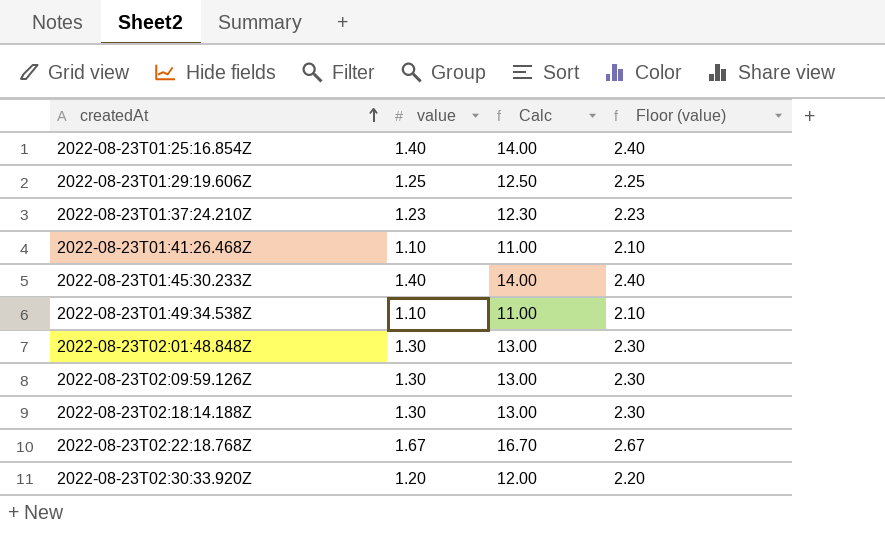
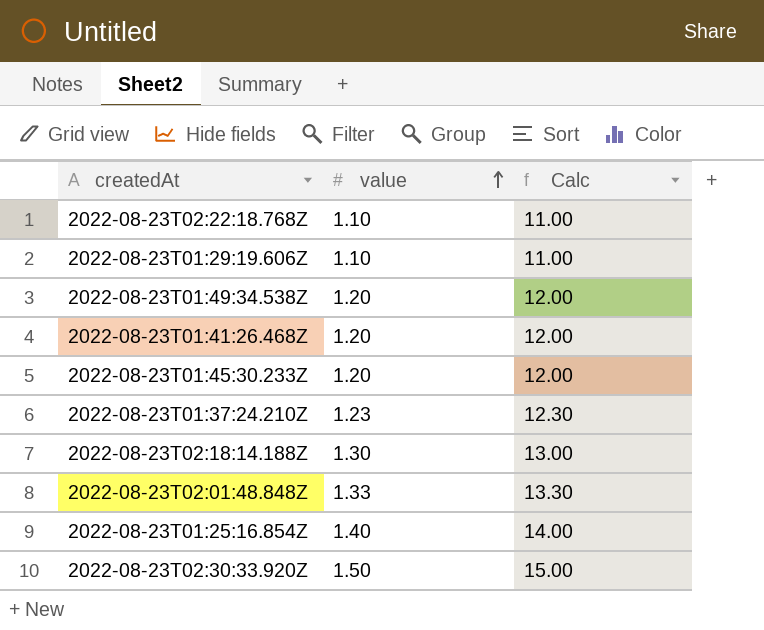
row order: createdAt ascending -> value ascending
column Floor (value) | formula: [value] + 1 -> none
row 2022-08-23T02:09:59.126Z: 1.30 | 13.00 | 2.30 -> none
2022-08-23T02:22:18.768Z | value: 1.67 -> 1.10
2022-08-23T02:22:18.768Z | Calc: 16.70 -> 11.00
2022-08-23T01:29:19.606Z | value: 1.25 -> 1.10
2022-08-23T01:29:19.606Z | Calc: 12.50 -> 11.00
2022-08-23T01:49:34.538Z | value: 1.10 -> 1.20
2022-08-23T01:49:34.538Z | Calc: 11.00 -> 12.00
2022-08-23T01:41:26.468Z | value: 1.10 -> 1.20
2022-08-23T01:41:26.468Z | Calc: 11.00 -> 12.00
2022-08-23T01:45:30.233Z | value: 1.40 -> 1.20
2022-08-23T01:45:30.233Z | Calc: 14.00 -> 12.00
2022-08-23T02:01:48.848Z | value: 1.30 -> 1.33
2022-08-23T02:01:48.848Z | Calc: 13.00 -> 13.30
2022-08-23T02:30:33.920Z | value: 1.20 -> 1.50
2022-08-23T02:30:33.920Z | Calc: 12.00 -> 15.00

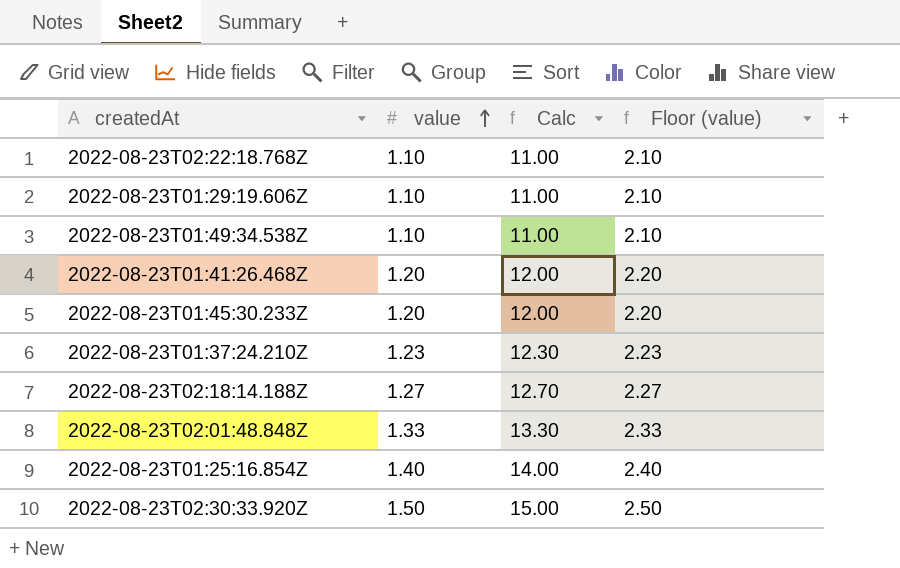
column Floor (value) | formula: none -> [value] + 1
2022-08-23T01:49:34.538Z | value: 1.20 -> 1.10
2022-08-23T01:49:34.538Z | Calc: 12.00 -> 11.00
2022-08-23T02:18:14.188Z | value: 1.30 -> 1.27
2022-08-23T02:18:14.188Z | Calc: 13.00 -> 12.70

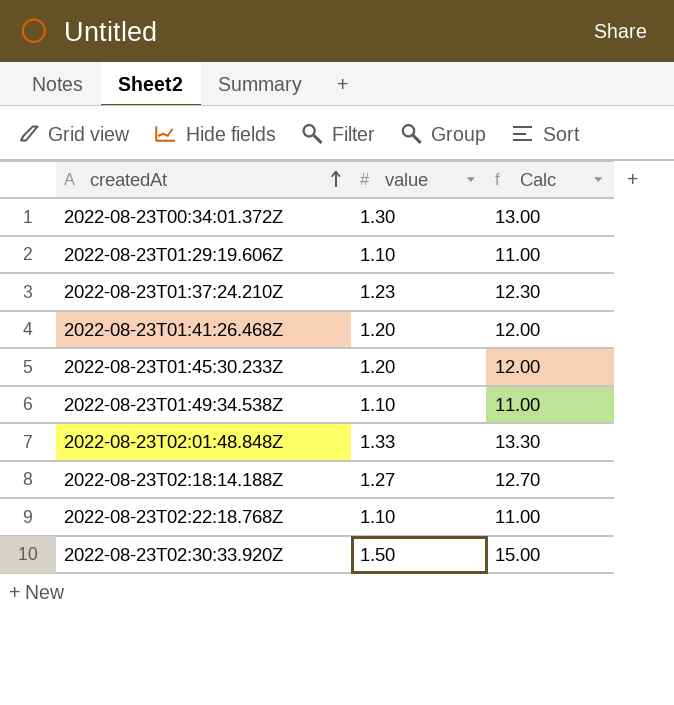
row order: value ascending -> createdAt ascending
column Floor (value) | formula: [value] + 1 -> none
row 2022-08-23T01:25:16.854Z: 1.40 | 14.00 | 2.40 -> none
row 2022-08-23T00:34:01.372Z: none -> 1.30 | 13.00

